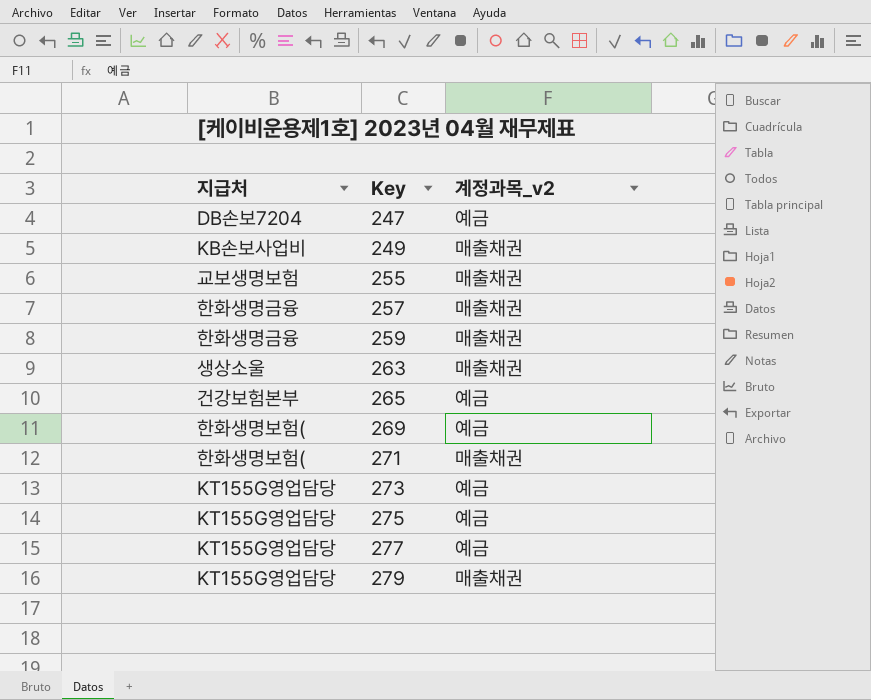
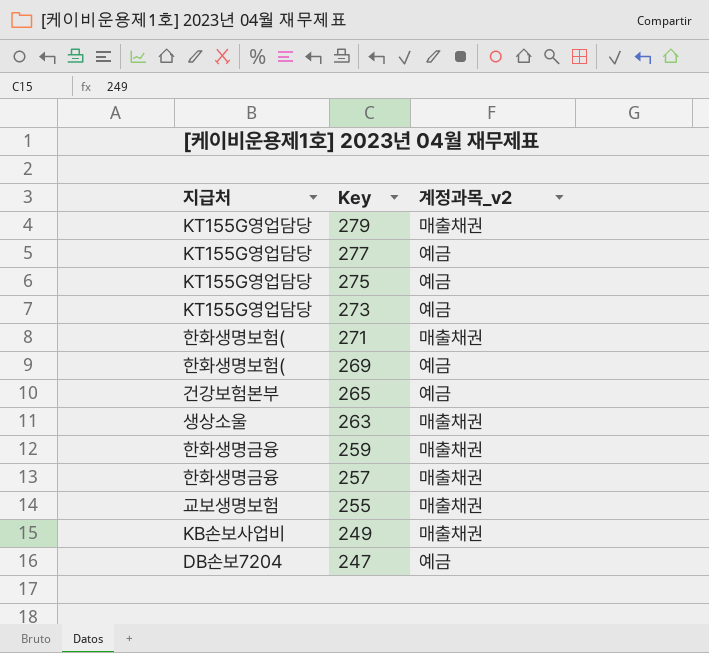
row order: Key ascending -> Key descending

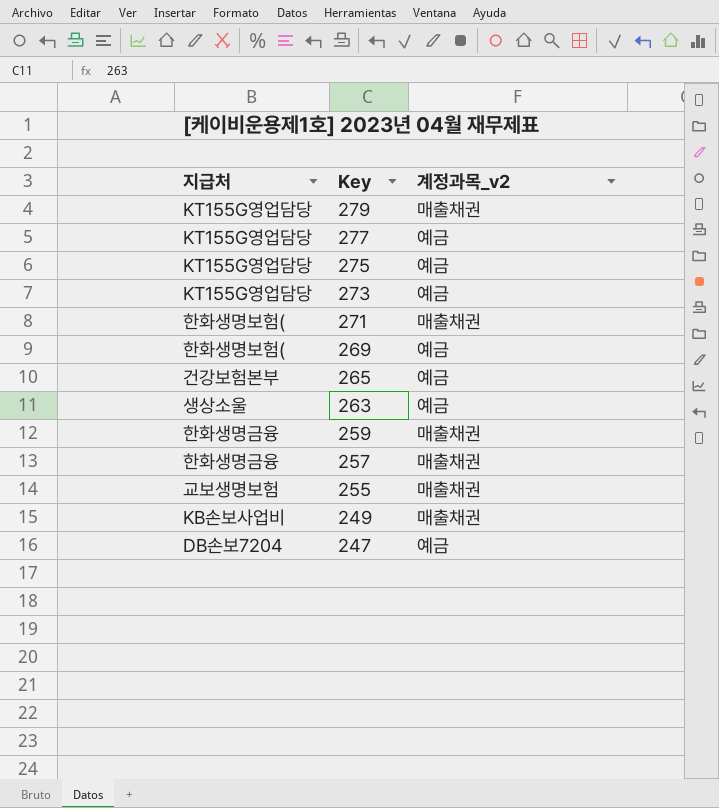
263 | 계정과목_v2: 매출채권 -> 예금

